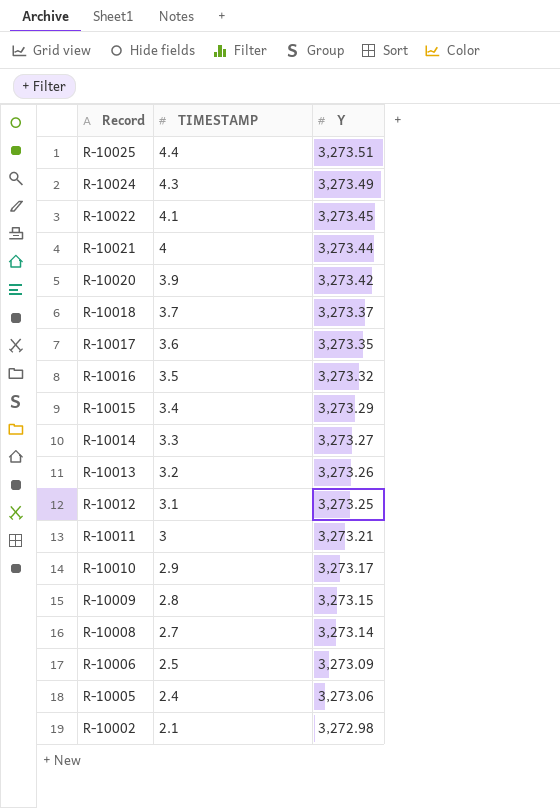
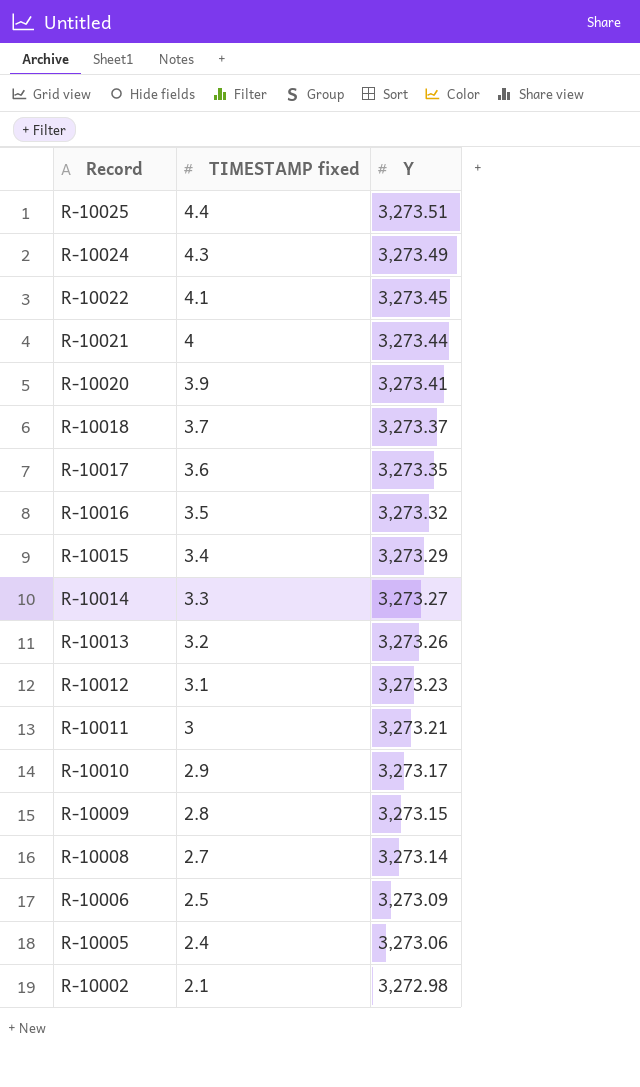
column name: TIMESTAMP -> TIMESTAMP fixed
R-10020 | Y: 3,273.42 -> 3,273.41
R-10012 | Y: 3,273.25 -> 3,273.23

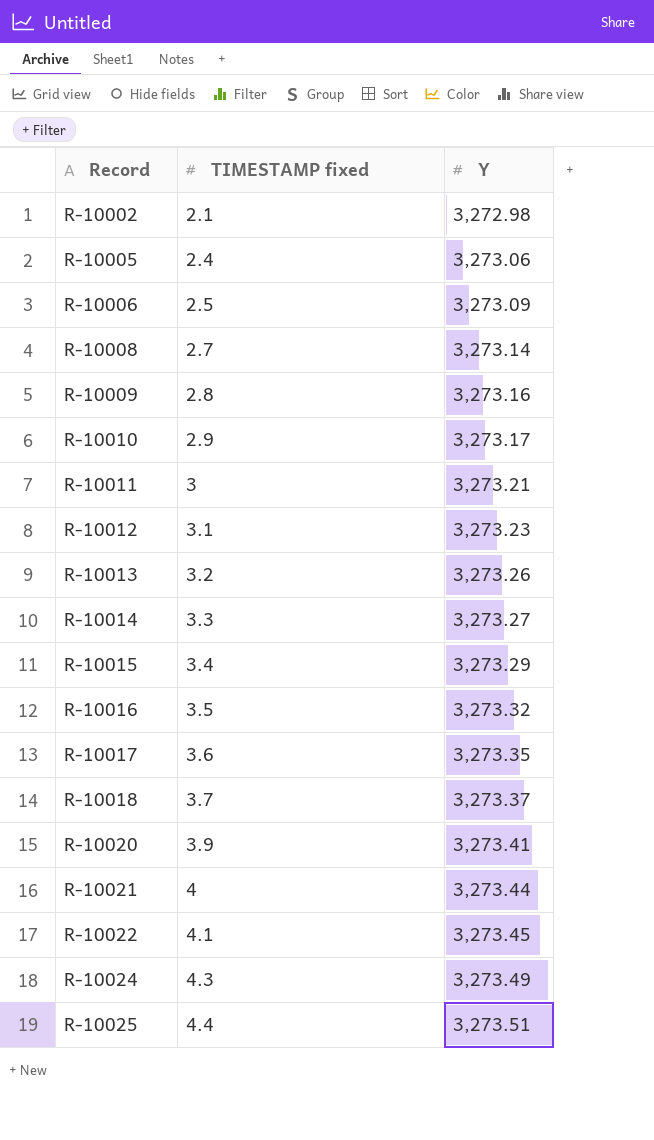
row order: Record descending -> Record ascending
R-10009 | Y: 3,273.15 -> 3,273.16

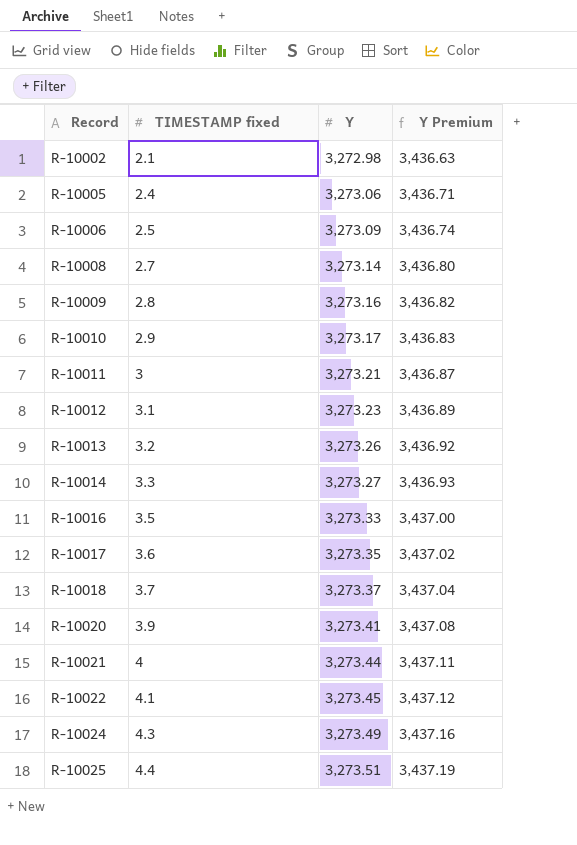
column Y Premium | formula: none -> [Y] * 1.05
row R-10015: 3.4 | 3,273.29 -> none
R-10016 | Y: 3,273.32 -> 3,273.33

